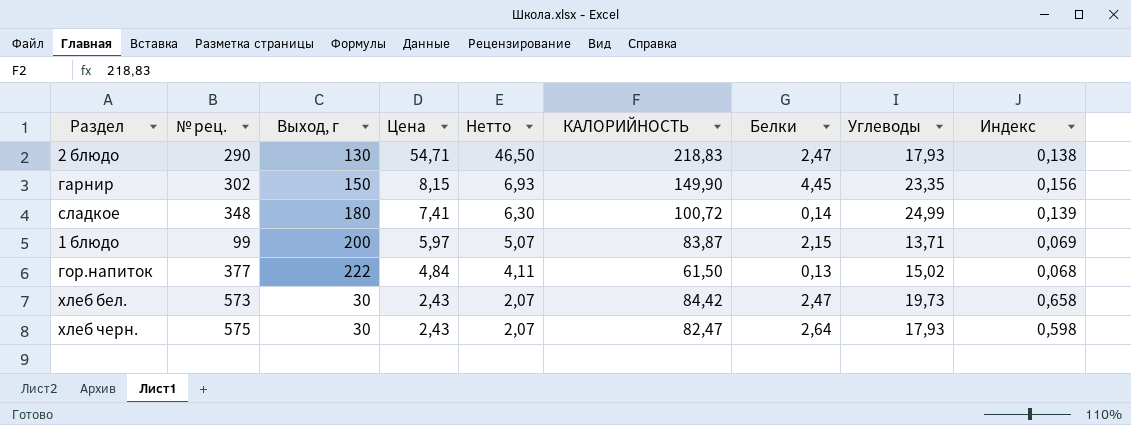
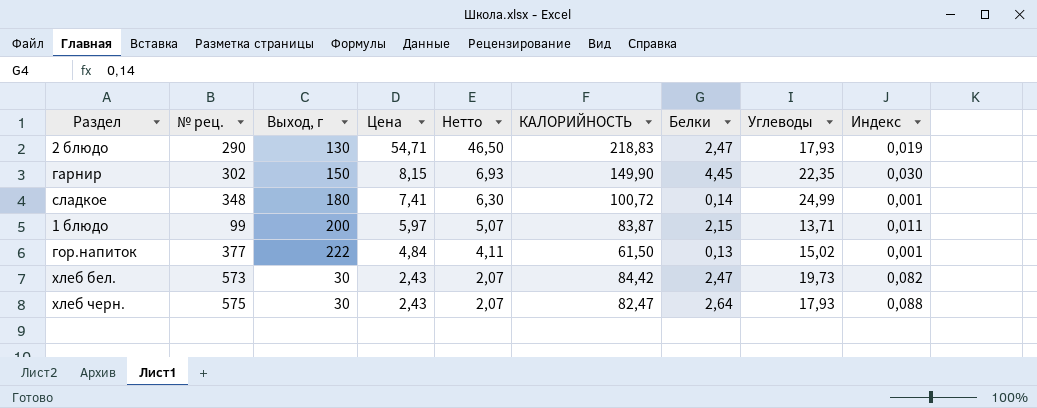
column Индекс | formula: [Углеводы] / [Выход, г] -> [Белки] / [Выход, г]
гарнир | Углеводы: 23,35 -> 22,35

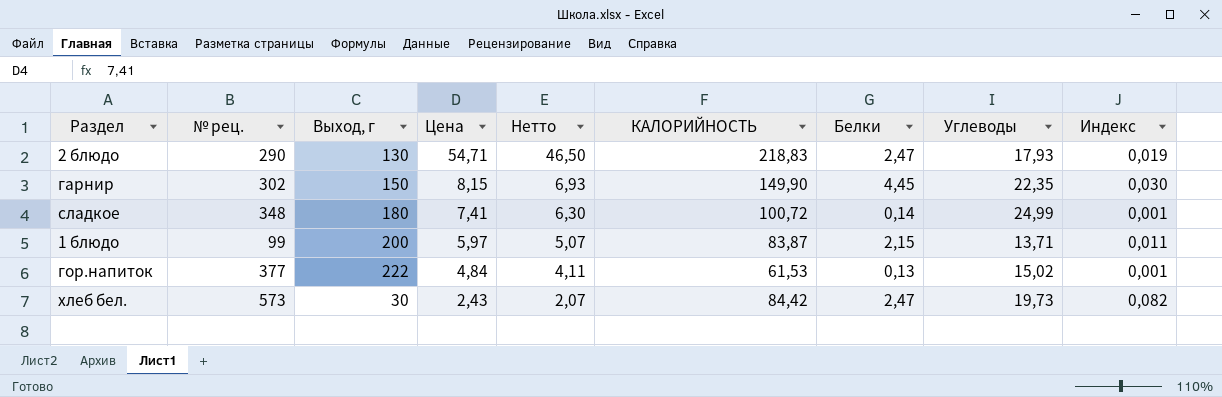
row хлеб черн.: 575 | 30 | 2,43 | 2,07 | 82,47 | 2,64 | 17,93 | 0,088 -> none
гор.напиток | КАЛОРИЙНОСТЬ: 61,50 -> 61,53

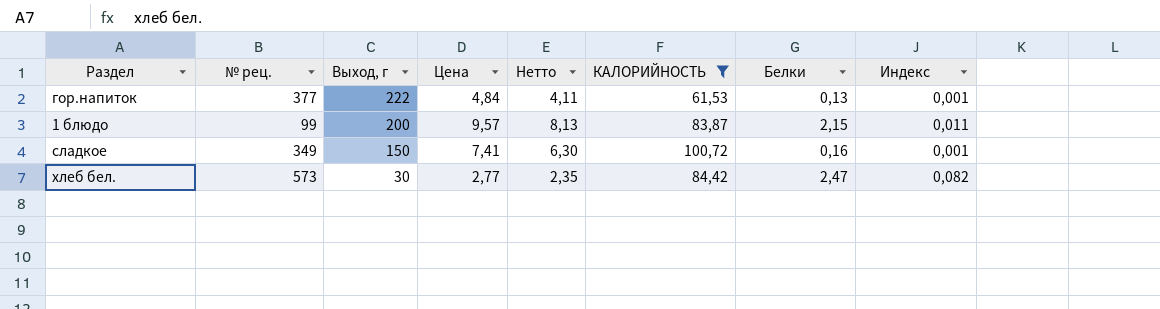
filter: none -> КАЛОРИЙНОСТЬ <= 100,72
row order: Цена descending -> Выход, г descending
column Углеводы | position: 8 -> none
1 блюдо | Цена: 5,97 -> 9,57
1 блюдо | Нетто: 5,07 -> 8,13
сладкое | № рец.: 348 -> 349
сладкое | Выход, г: 180 -> 150
сладкое | Белки: 0,14 -> 0,16
хлеб бел. | Цена: 2,43 -> 2,77
хлеб бел. | Нетто: 2,07 -> 2,35

